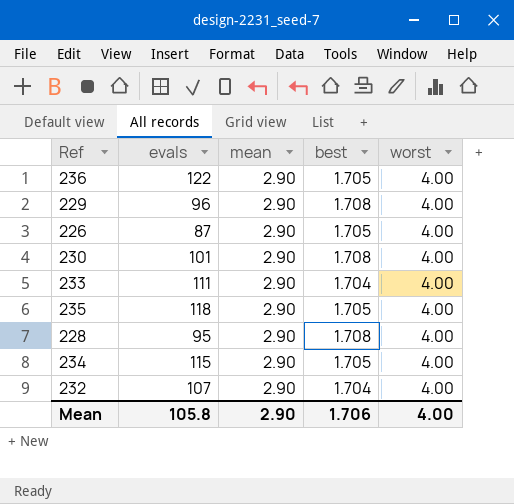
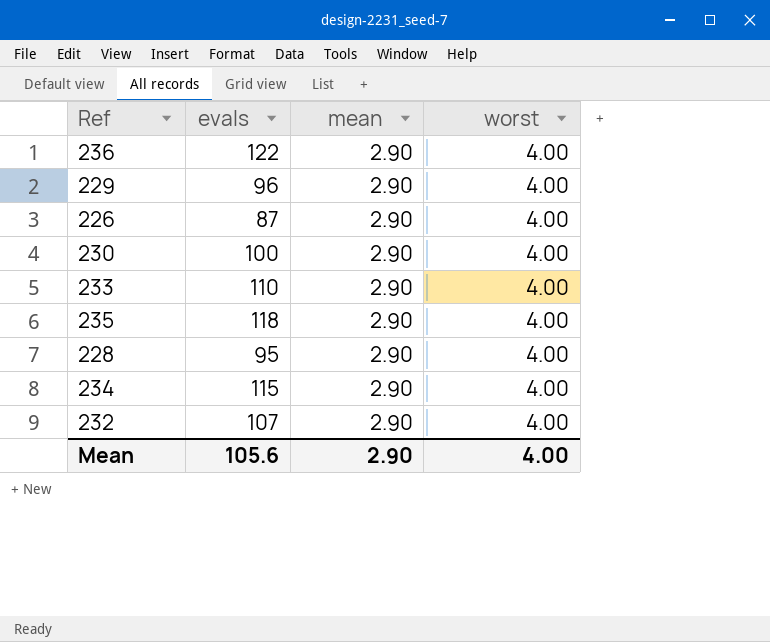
column best | position: 4 -> none
230 | evals: 101 -> 100
233 | evals: 111 -> 110
Mean | evals: 105.8 -> 105.6

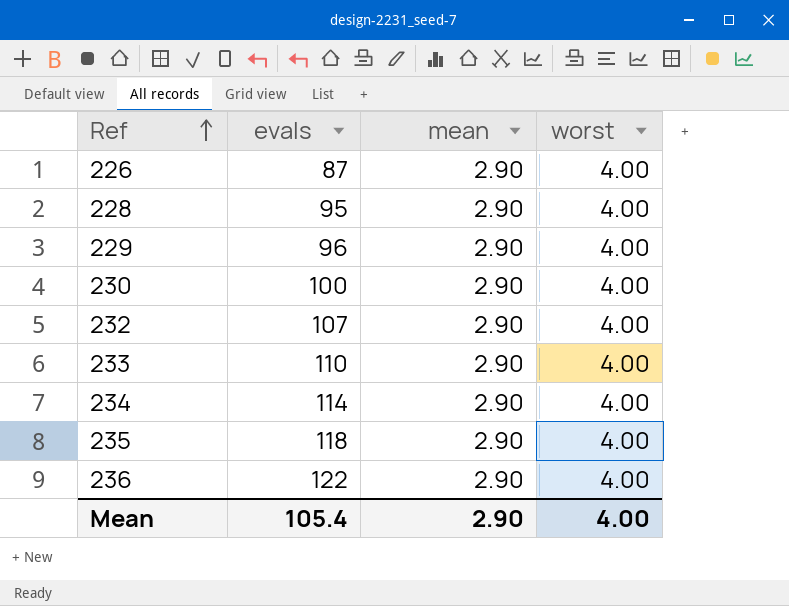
row order: none -> Ref ascending
234 | evals: 115 -> 114
Mean | evals: 105.6 -> 105.4

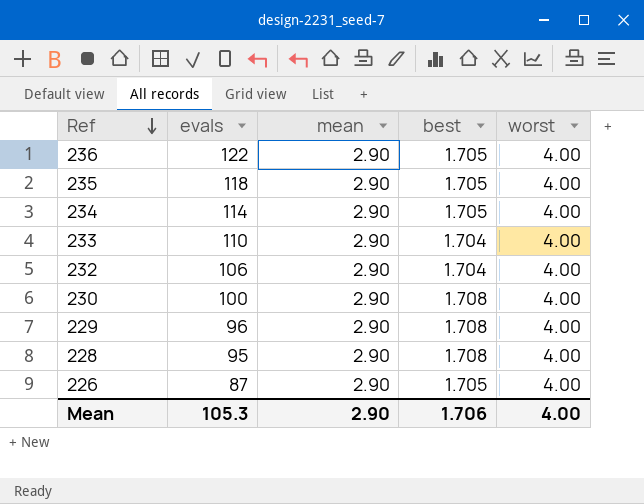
row order: Ref ascending -> Ref descending
column best | position: none -> 4
232 | evals: 107 -> 106
Mean | evals: 105.4 -> 105.3

